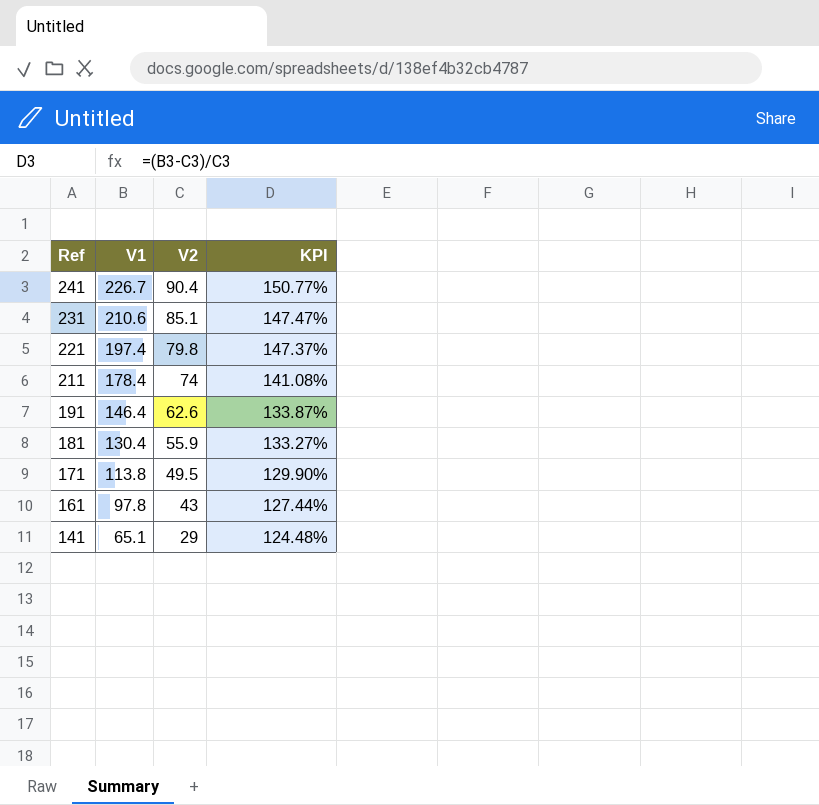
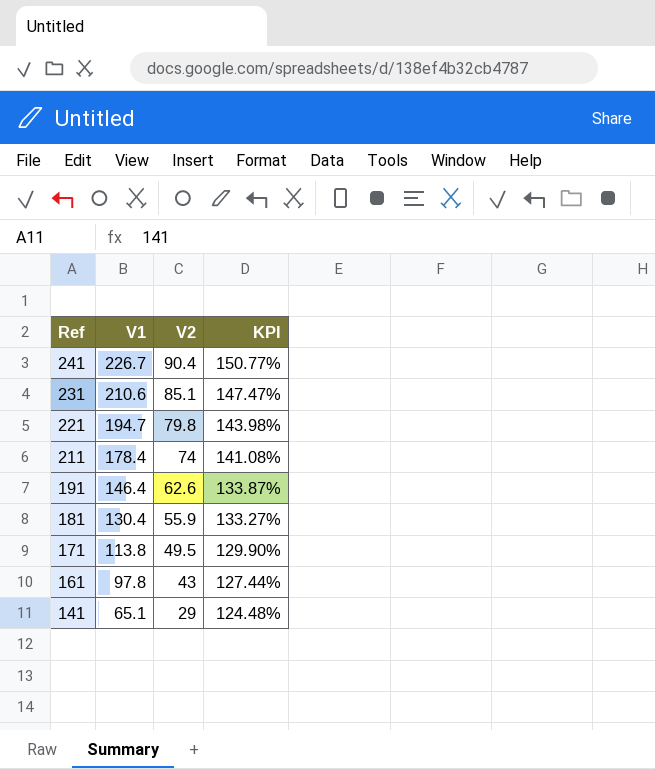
221 | V1: 197.4 -> 194.7
221 | KPI: 147.37% -> 143.98%

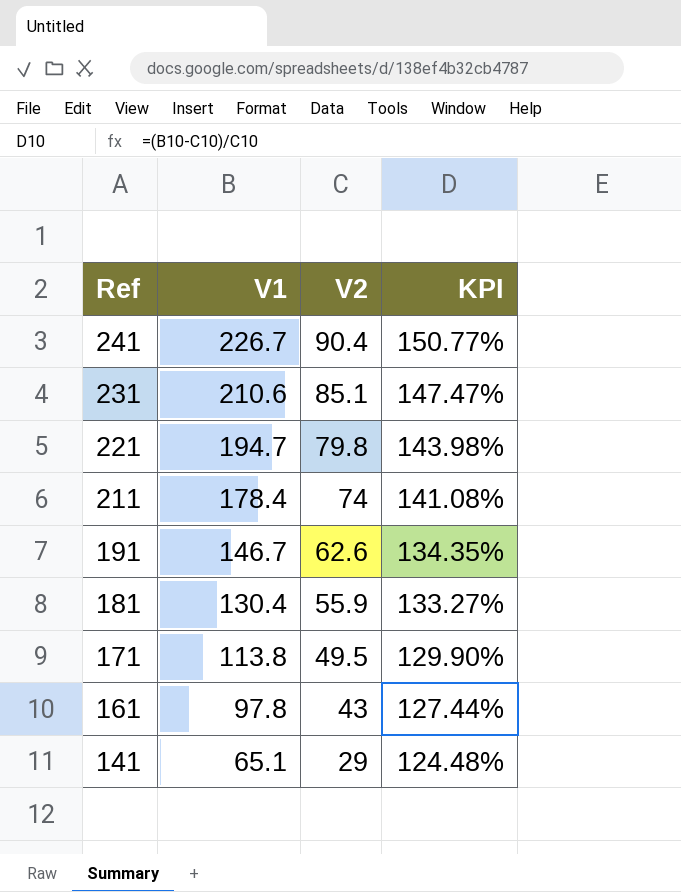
191 | V1: 146.4 -> 146.7
191 | KPI: 133.87% -> 134.35%

